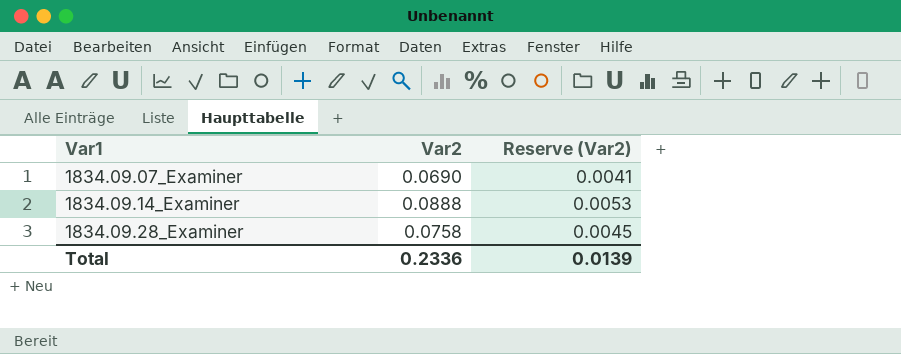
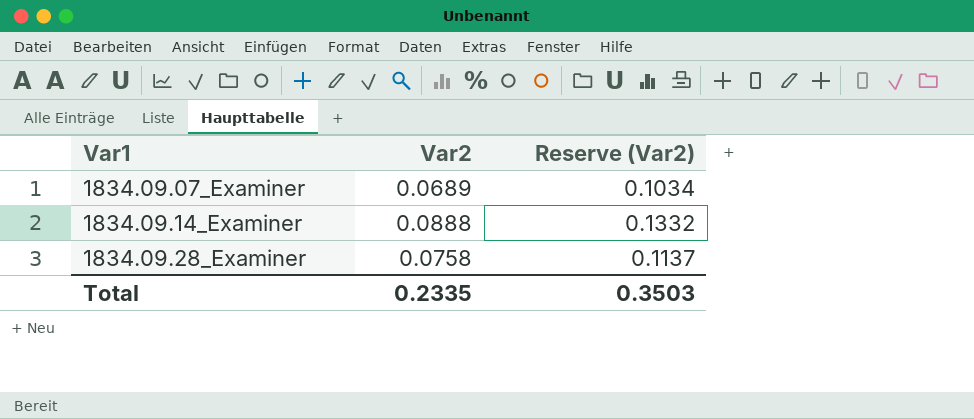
column Reserve (Var2) | formula: [Var2] * 0.06 -> [Var2] * 1.5
1834.09.07_Examiner | Var2: 0.0690 -> 0.0689
Total | Var2: 0.2336 -> 0.2335
Total | Reserve (Var2): 0.0139 -> 0.3503

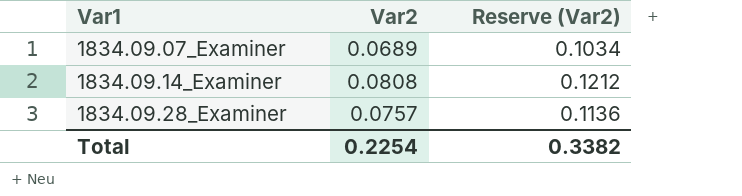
1834.09.14_Examiner | Var2: 0.0888 -> 0.0808
1834.09.14_Examiner | Reserve (Var2): 0.1332 -> 0.1212
1834.09.28_Examiner | Var2: 0.0758 -> 0.0757
1834.09.28_Examiner | Reserve (Var2): 0.1137 -> 0.1136
Total | Var2: 0.2335 -> 0.2254
Total | Reserve (Var2): 0.3503 -> 0.3382

